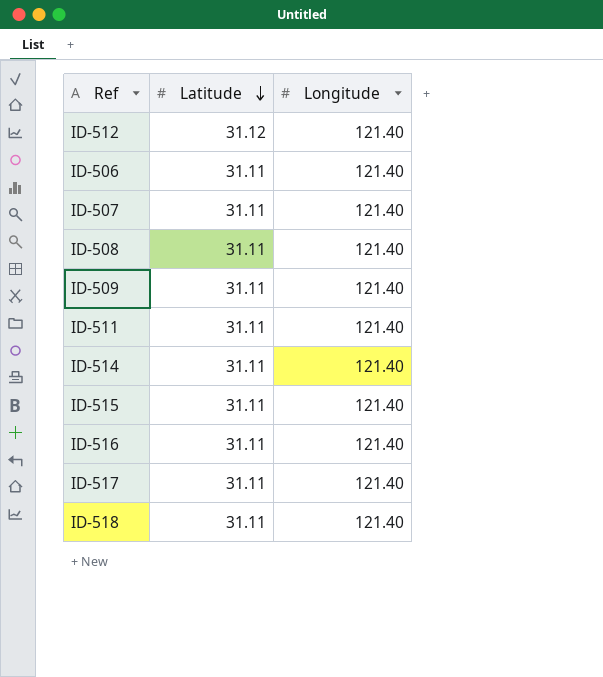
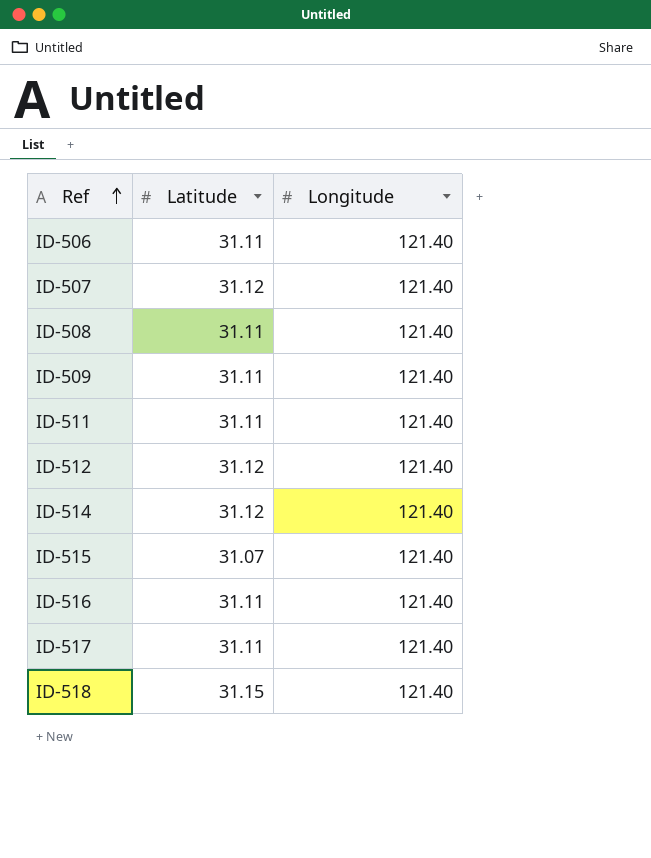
row order: Latitude descending -> Ref ascending
ID-507 | Latitude: 31.11 -> 31.12
ID-514 | Latitude: 31.11 -> 31.12
ID-515 | Latitude: 31.11 -> 31.07
ID-518 | Latitude: 31.11 -> 31.15

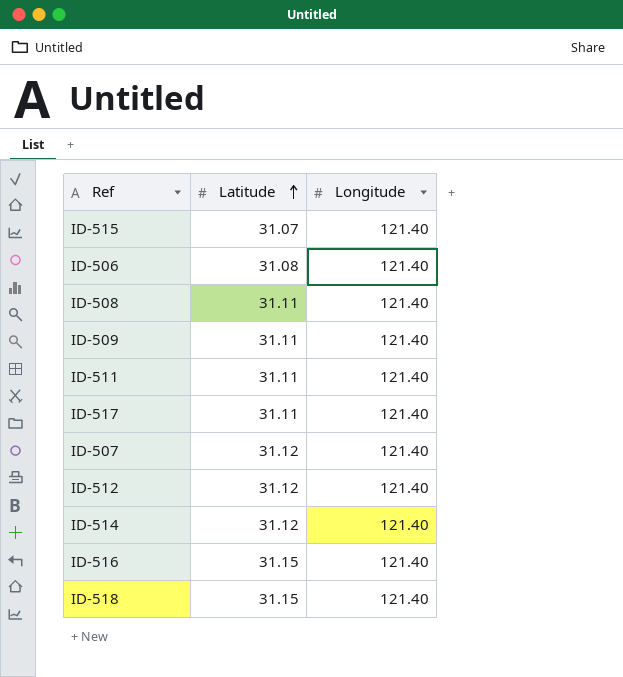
row order: Ref ascending -> Latitude ascending
ID-506 | Latitude: 31.11 -> 31.08
ID-516 | Latitude: 31.11 -> 31.15

